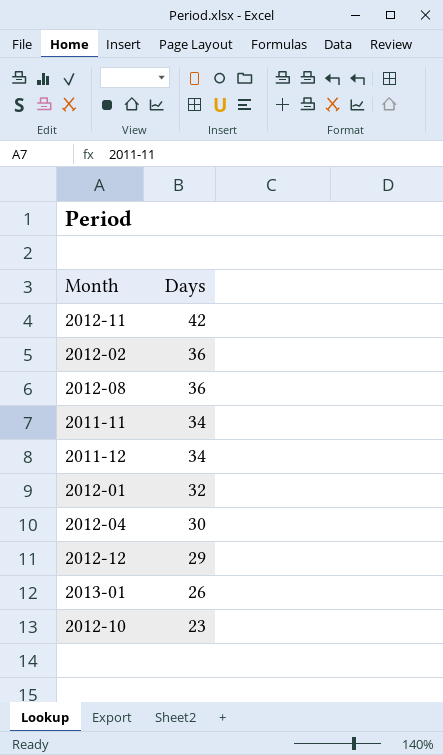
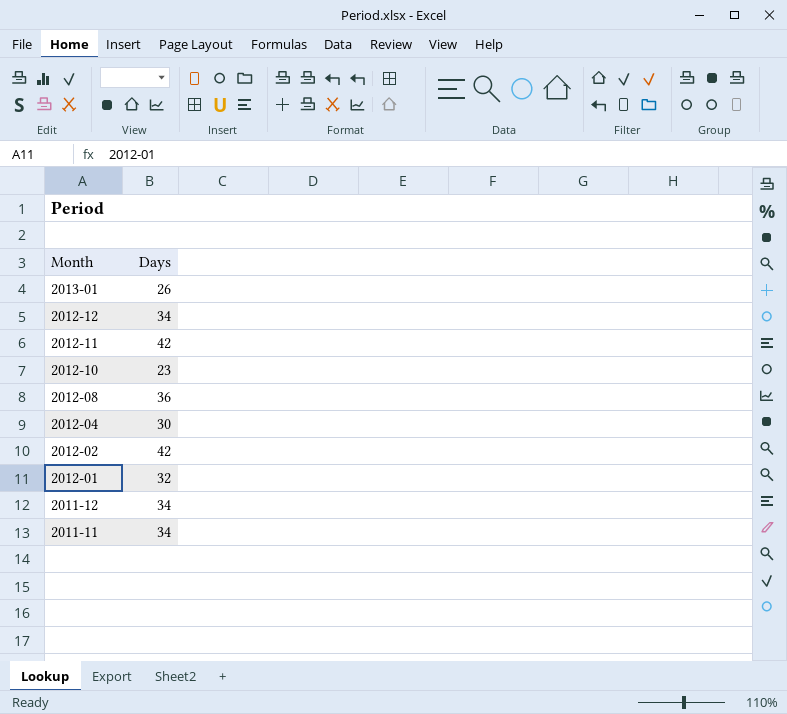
row order: Days descending -> Month descending
2012-12 | Days: 29 -> 34
2012-02 | Days: 36 -> 42

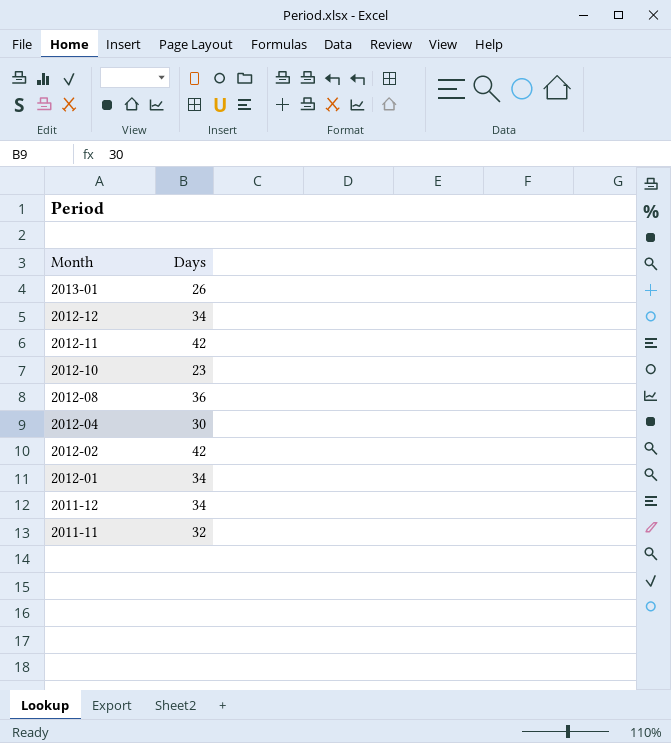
2012-01 | Days: 32 -> 34
2011-11 | Days: 34 -> 32

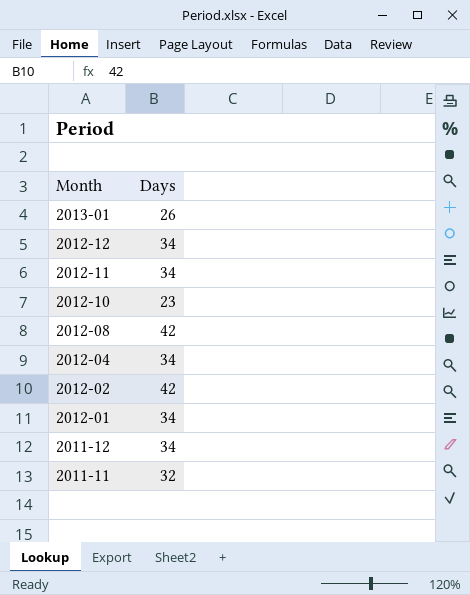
2012-11 | Days: 42 -> 34
2012-08 | Days: 36 -> 42
2012-04 | Days: 30 -> 34

